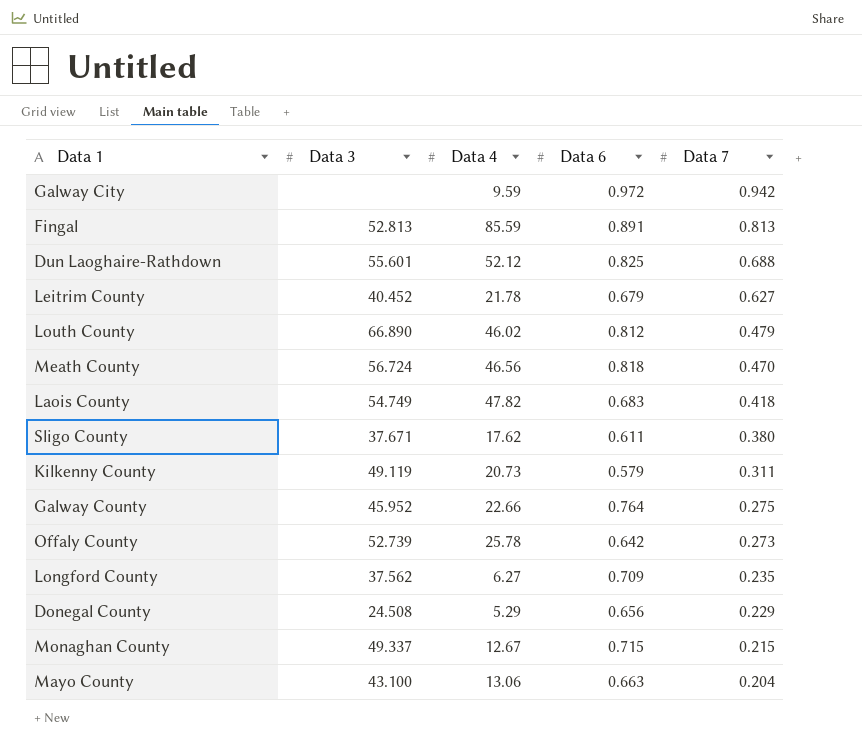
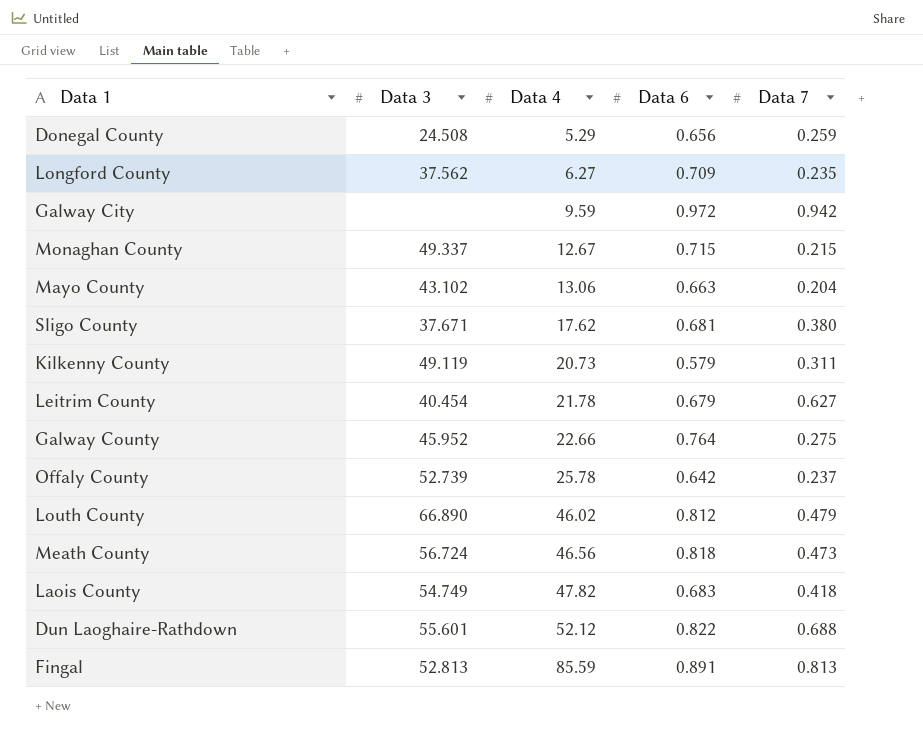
row order: Data 7 descending -> Data 4 ascending
Donegal County | Data 7: 0.229 -> 0.259
Mayo County | Data 3: 43.100 -> 43.102
Sligo County | Data 6: 0.611 -> 0.681
Leitrim County | Data 3: 40.452 -> 40.454
Offaly County | Data 7: 0.273 -> 0.237
Meath County | Data 7: 0.470 -> 0.473
Dun Laoghaire-Rathdown | Data 6: 0.825 -> 0.822

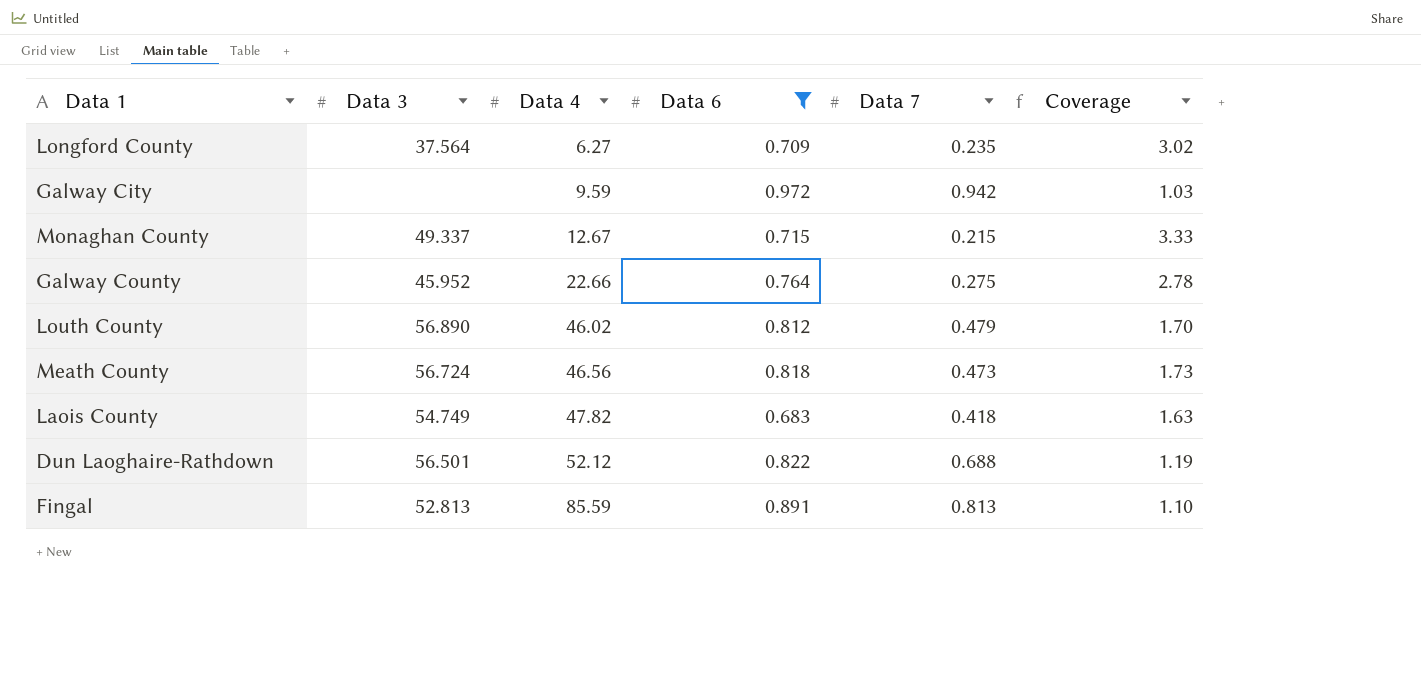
filter: none -> Data 6 >= 0.683
column Coverage | formula: none -> [Data 6] / [Data 7]
Longford County | Data 3: 37.562 -> 37.564
Louth County | Data 3: 66.890 -> 56.890
Dun Laoghaire-Rathdown | Data 3: 55.601 -> 56.501

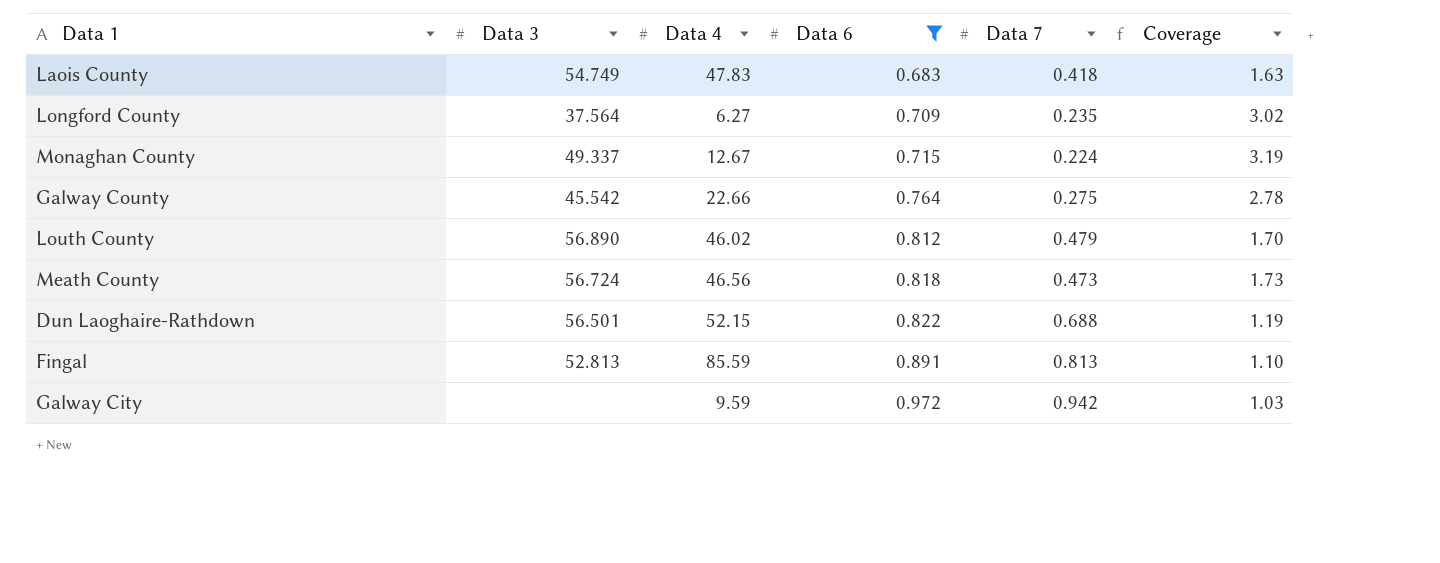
row order: Data 4 ascending -> Data 6 ascending
Laois County | Data 4: 47.82 -> 47.83
Monaghan County | Data 7: 0.215 -> 0.224
Monaghan County | Coverage: 3.33 -> 3.19
Galway County | Data 3: 45.952 -> 45.542
Dun Laoghaire-Rathdown | Data 4: 52.12 -> 52.15

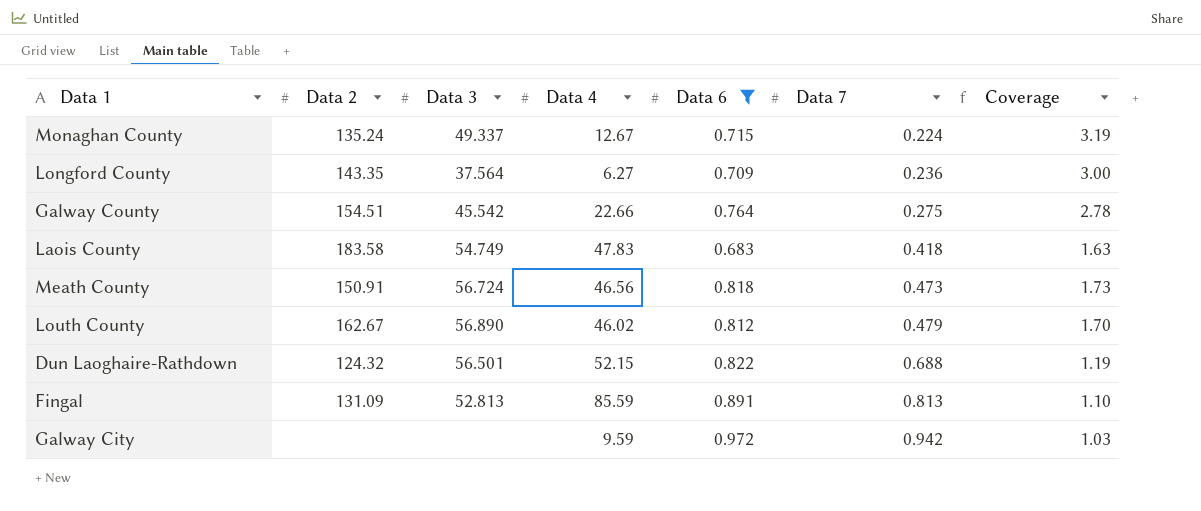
row order: Data 6 ascending -> Data 7 ascending
column Data 2 | position: none -> 2
Longford County | Data 7: 0.235 -> 0.236
Longford County | Coverage: 3.02 -> 3.00

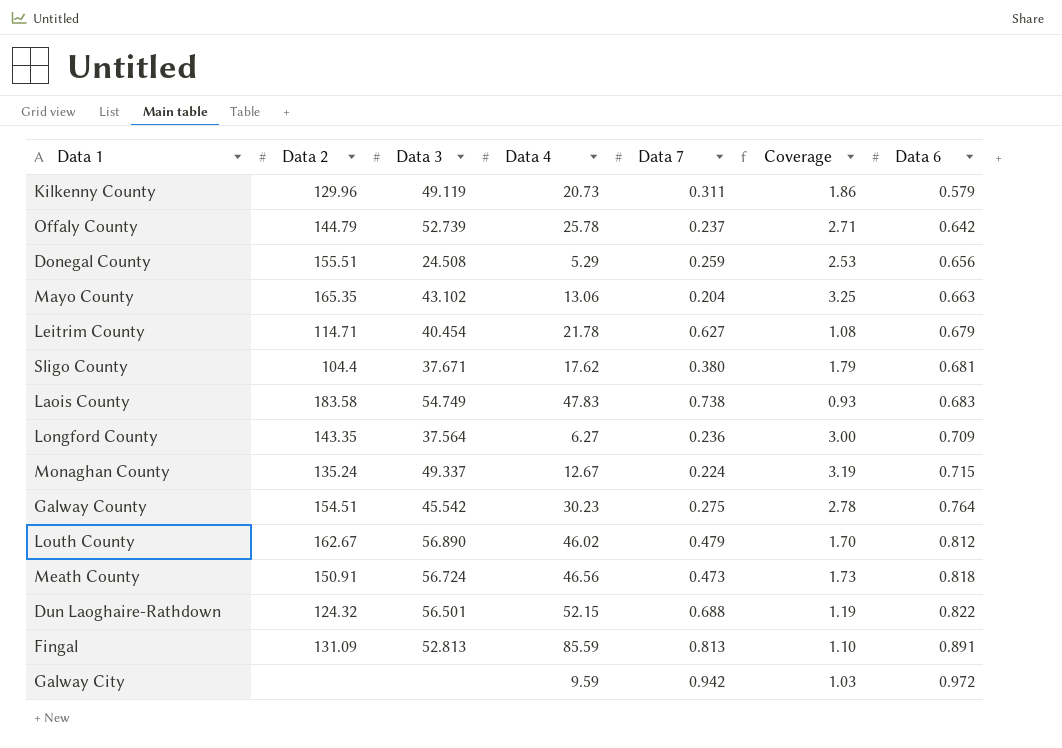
filter: Data 6 >= 0.683 -> none
row order: Data 7 ascending -> Data 6 ascending
column Data 6 | position: 5 -> 7
Laois County | Data 7: 0.418 -> 0.738
Laois County | Coverage: 1.63 -> 0.93
Galway County | Data 4: 22.66 -> 30.23

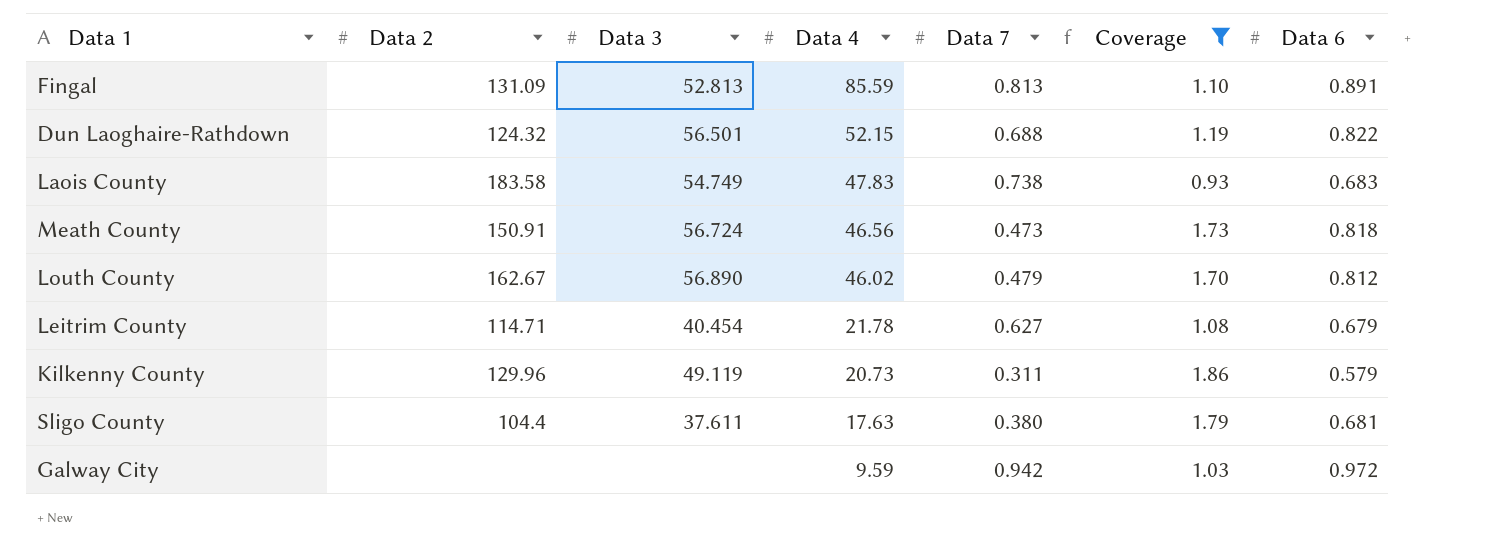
filter: none -> Coverage <= 1.86
row order: Data 6 ascending -> Data 4 descending
Sligo County | Data 3: 37.671 -> 37.611
Sligo County | Data 4: 17.62 -> 17.63

